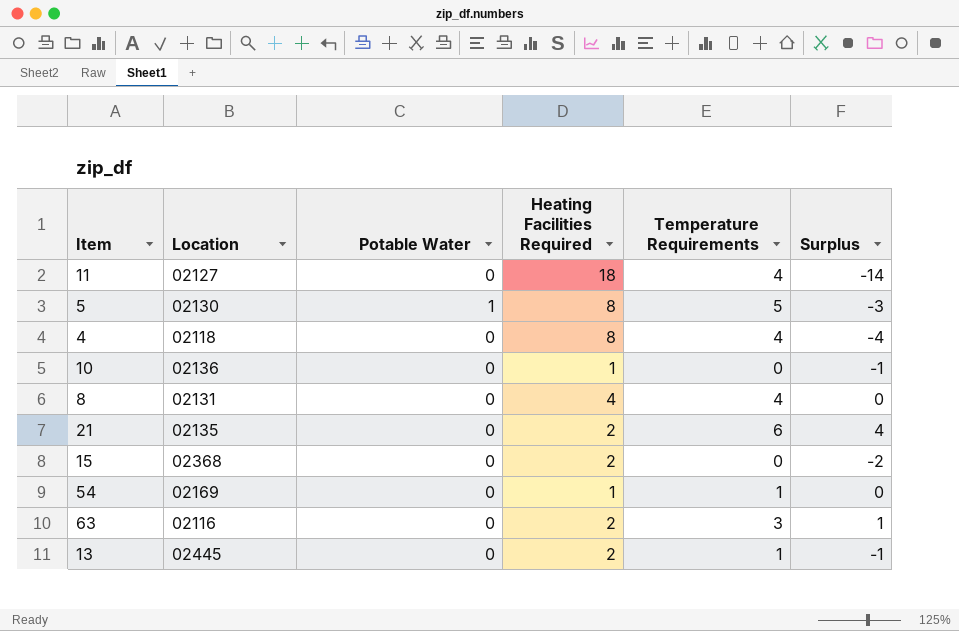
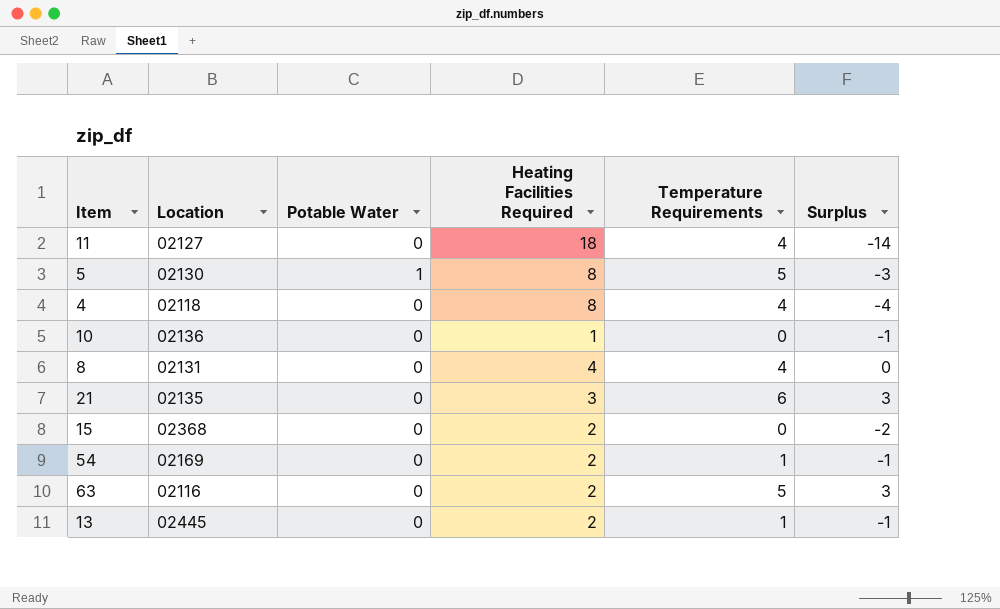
21 | Heating Facilities Required: 2 -> 3
21 | Surplus: 4 -> 3
54 | Heating Facilities Required: 1 -> 2
54 | Surplus: 0 -> -1
63 | Temperature Requirements: 3 -> 5
63 | Surplus: 1 -> 3

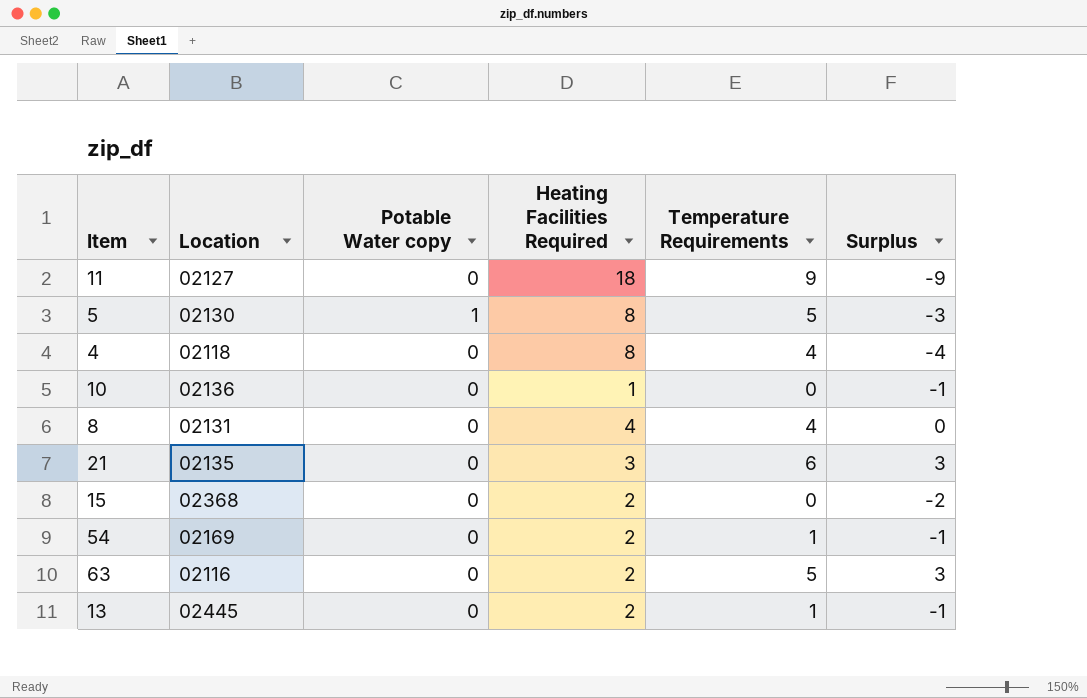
column name: Potable Water -> Potable Water copy
11 | Temperature Requirements: 4 -> 9
11 | Surplus: -14 -> -9

